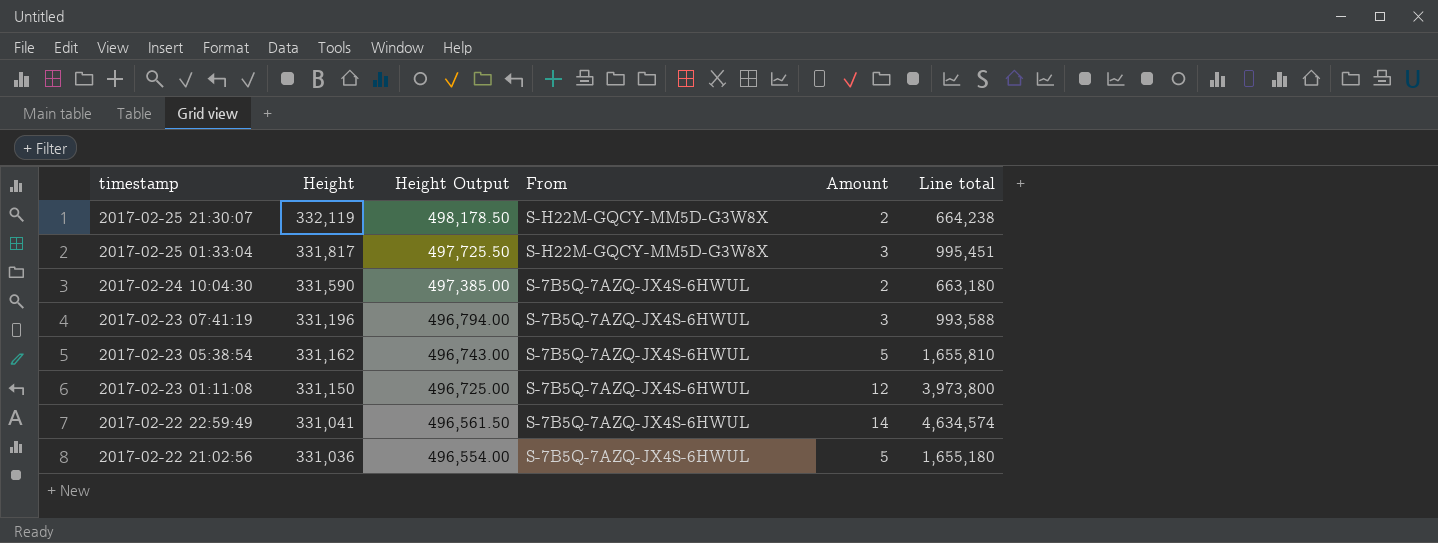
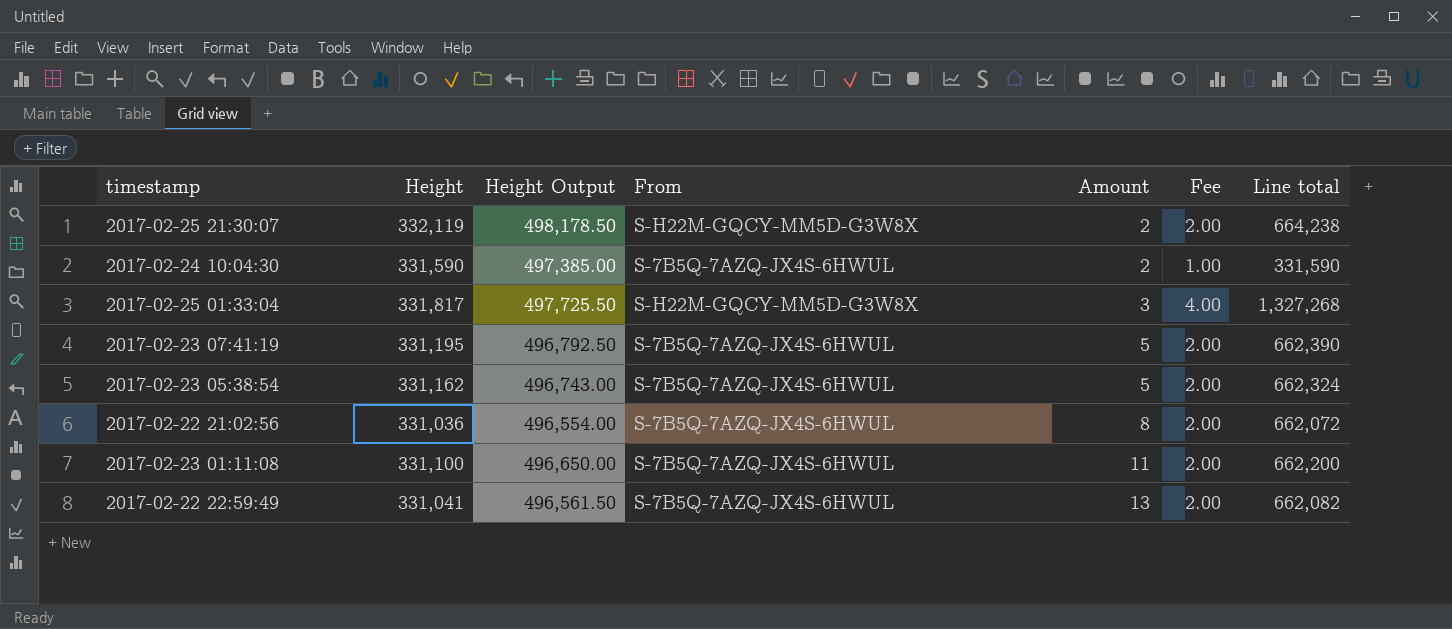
row order: timestamp descending -> Amount ascending
column Fee | position: none -> 6
column Line total | formula: [Height] * [Amount] -> [Height] * [Fee]
2017-02-23 07:41:19 | Height: 331,196 -> 331,195
2017-02-23 07:41:19 | Height Output: 496,794.00 -> 496,792.50
2017-02-23 07:41:19 | Amount: 3 -> 5
2017-02-22 21:02:56 | Amount: 5 -> 8
2017-02-23 01:11:08 | Height: 331,150 -> 331,100
2017-02-23 01:11:08 | Height Output: 496,725.00 -> 496,650.00
2017-02-23 01:11:08 | Amount: 12 -> 11
2017-02-22 22:59:49 | Amount: 14 -> 13

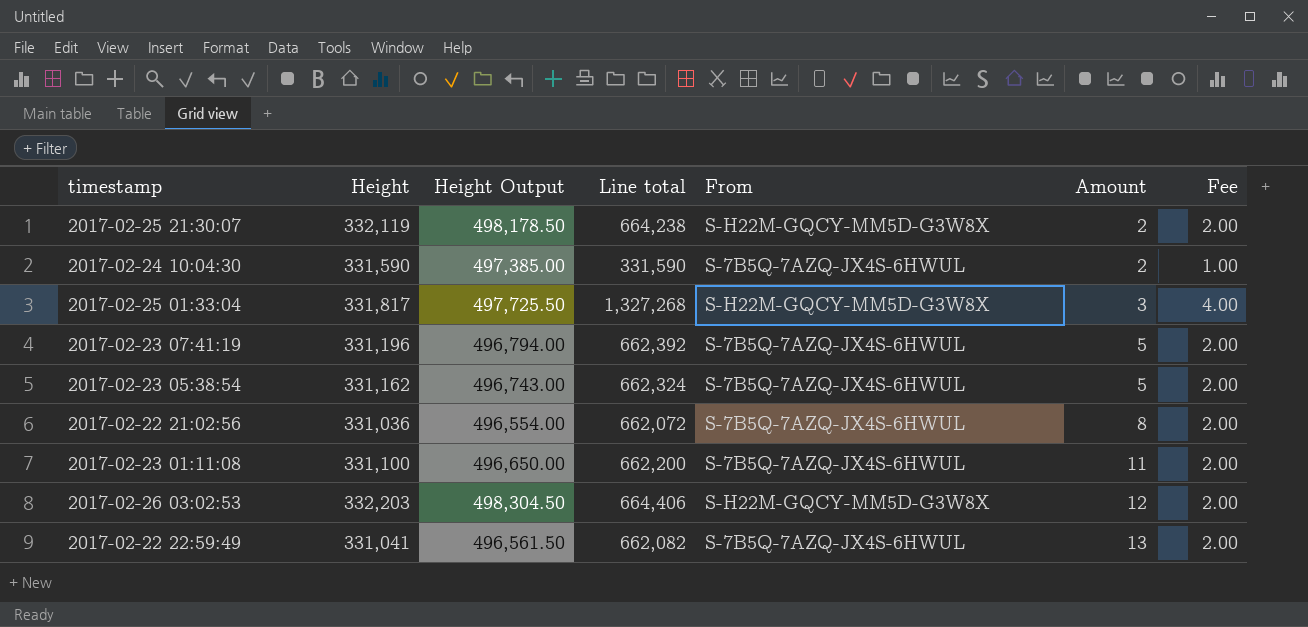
column Line total | position: 7 -> 4
2017-02-23 07:41:19 | Height: 331,195 -> 331,196
2017-02-23 07:41:19 | Height Output: 496,792.50 -> 496,794.00
2017-02-23 07:41:19 | Line total: 662,390 -> 662,392
row 2017-02-26 03:02:53: none -> 332,203 | 498,304.50 | 664,406 | S-H22M-GQCY-MM5D-G3W8X | 12 | 2.00

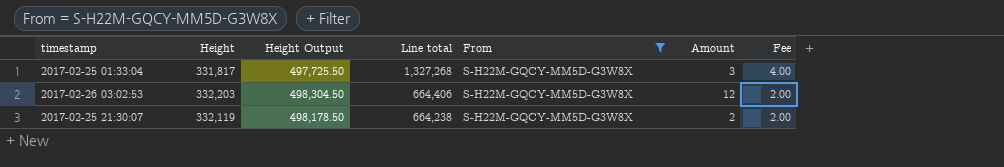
filter: none -> From = S-H22M-GQCY-MM5D-G3W8X
row order: Amount ascending -> Line total descending

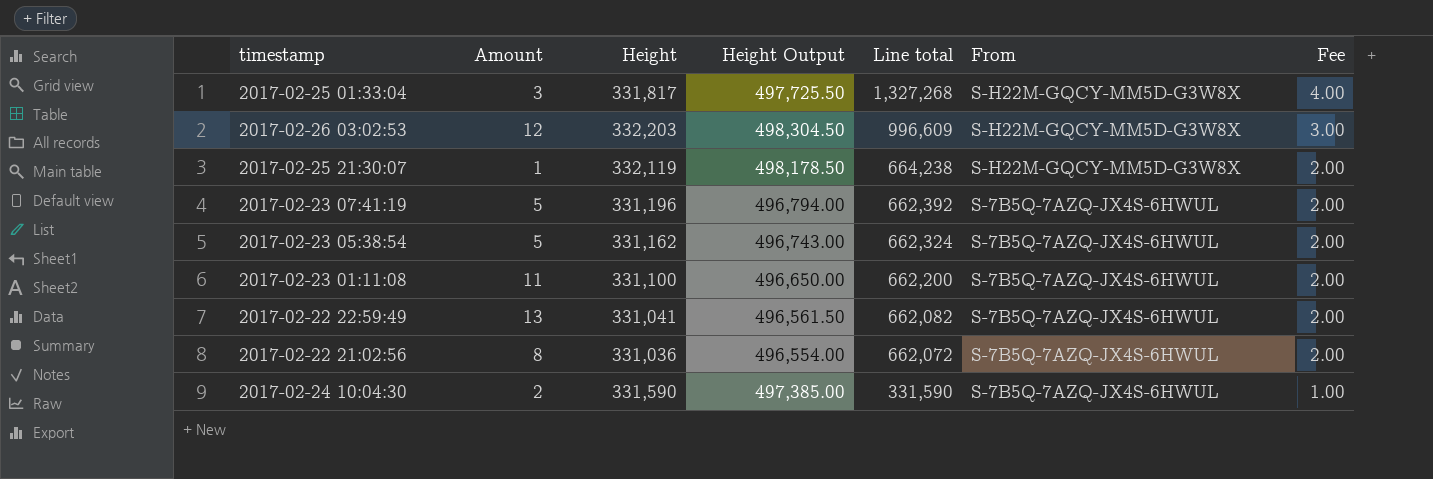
filter: From = S-H22M-GQCY-MM5D-G3W8X -> none
column Amount | position: 6 -> 2
2017-02-26 03:02:53 | Line total: 664,406 -> 996,609
2017-02-26 03:02:53 | Fee: 2.00 -> 3.00
2017-02-25 21:30:07 | Amount: 2 -> 1

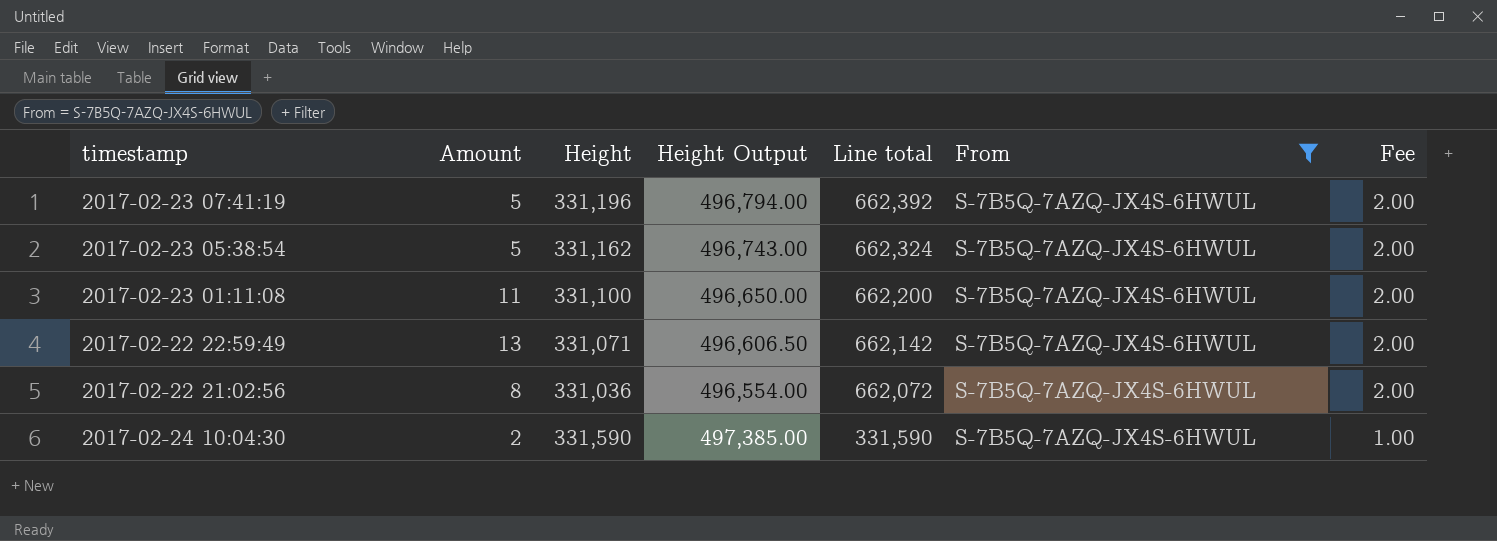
filter: none -> From = S-7B5Q-7AZQ-JX4S-6HWUL
2017-02-22 22:59:49 | Height: 331,041 -> 331,071
2017-02-22 22:59:49 | Height Output: 496,561.50 -> 496,606.50
2017-02-22 22:59:49 | Line total: 662,082 -> 662,142

